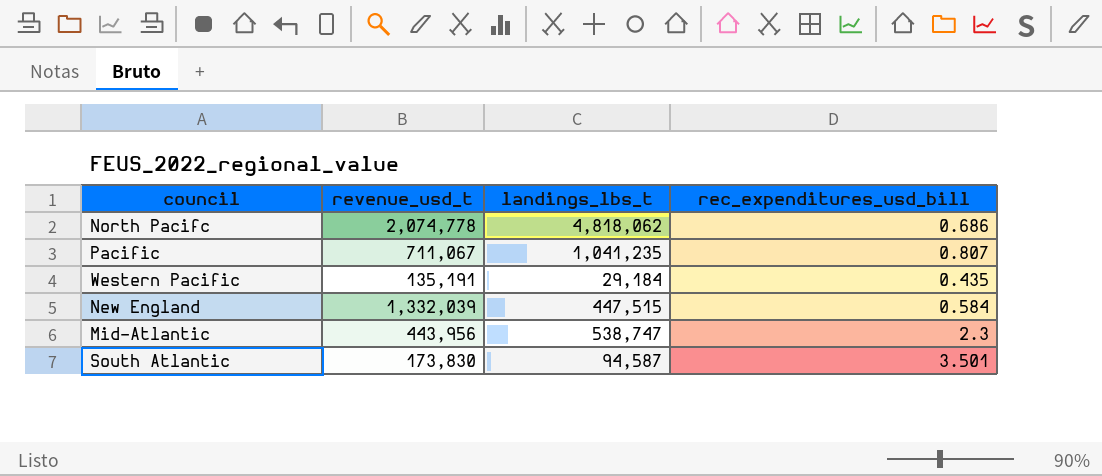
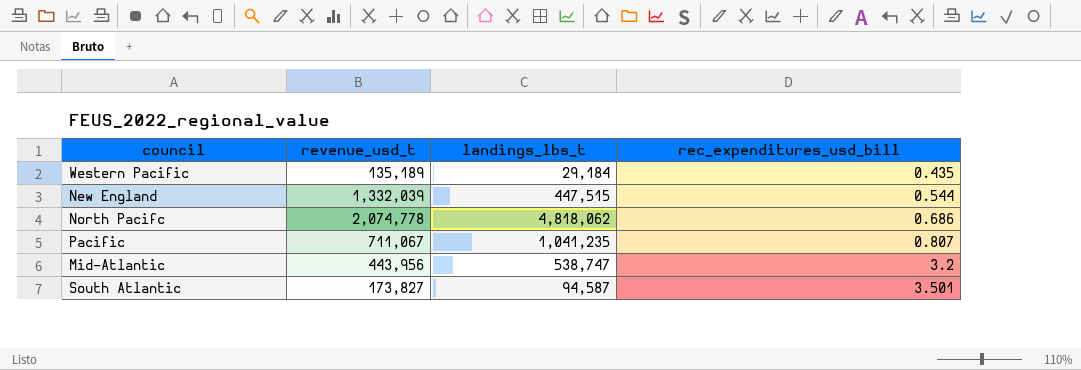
row order: none -> rec_expenditures_usd_bill ascending
Western Pacific | revenue_usd_t: 135,191 -> 135,189
New England | rec_expenditures_usd_bill: 0.584 -> 0.544
Mid-Atlantic | rec_expenditures_usd_bill: 2.3 -> 3.2
South Atlantic | revenue_usd_t: 173,830 -> 173,827

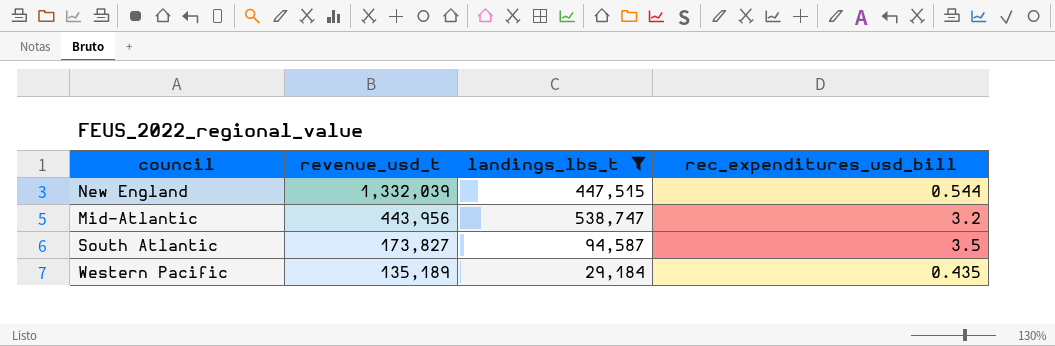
filter: none -> landings_lbs_t <= 538,747
row order: rec_expenditures_usd_bill ascending -> revenue_usd_t descending
South Atlantic | rec_expenditures_usd_bill: 3.501 -> 3.5

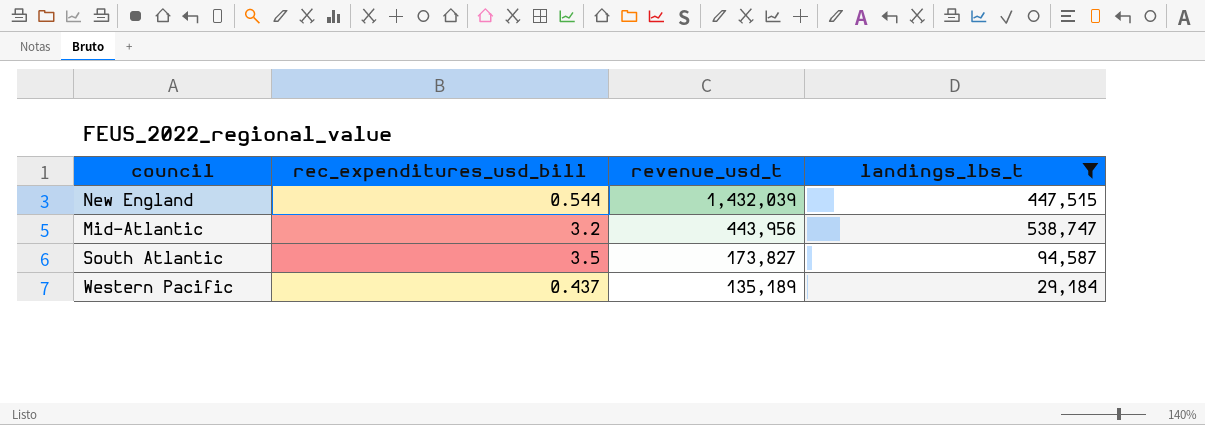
column rec_expenditures_usd_bill | position: 4 -> 2
New England | revenue_usd_t: 1,332,039 -> 1,432,039
Western Pacific | rec_expenditures_usd_bill: 0.435 -> 0.437

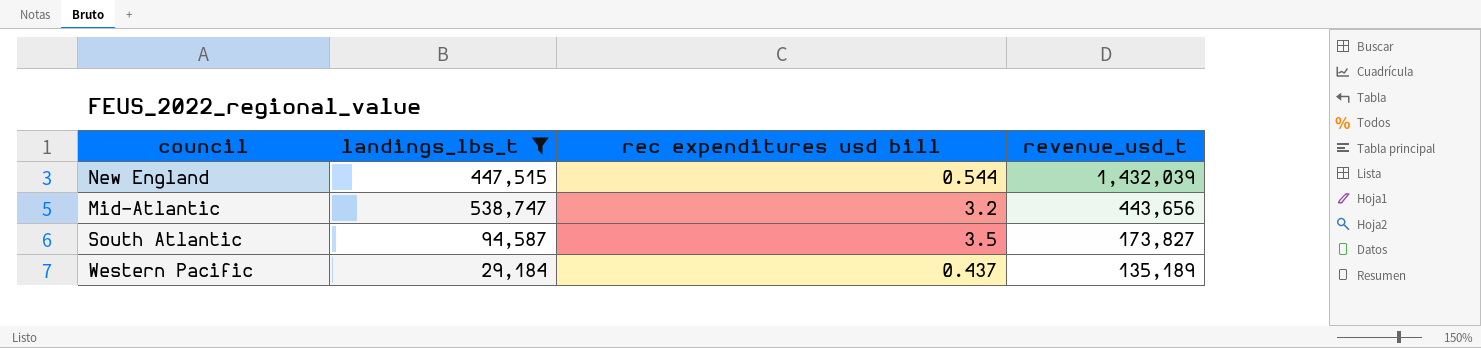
column landings_lbs_t | position: 4 -> 2
column name: rec_expenditures_usd_bill -> rec expenditures usd bill
Mid-Atlantic | revenue_usd_t: 443,956 -> 443,656

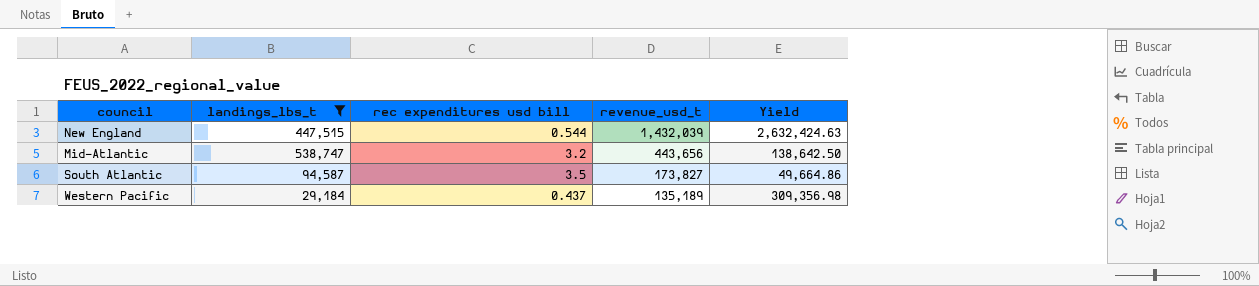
column Yield | formula: none -> [revenue_usd_t] / [rec expenditures usd bill]

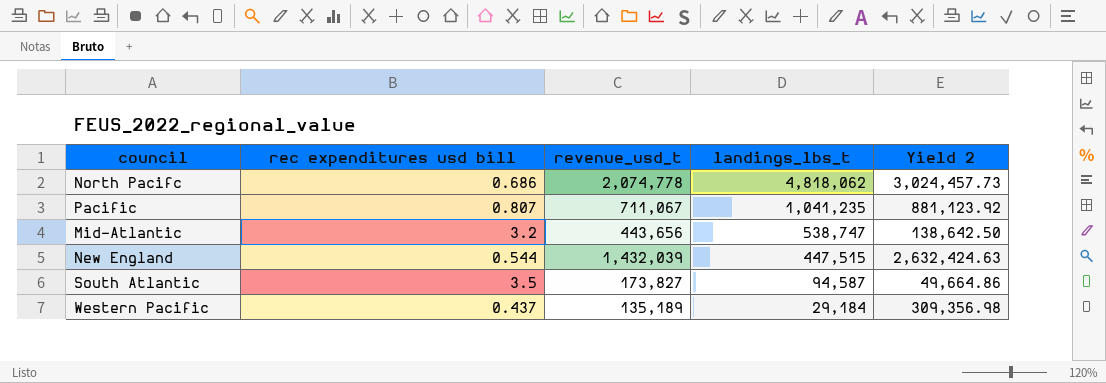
filter: landings_lbs_t <= 538,747 -> none
row order: revenue_usd_t descending -> landings_lbs_t descending
column landings_lbs_t | position: 2 -> 4
column name: Yield -> Yield 2

